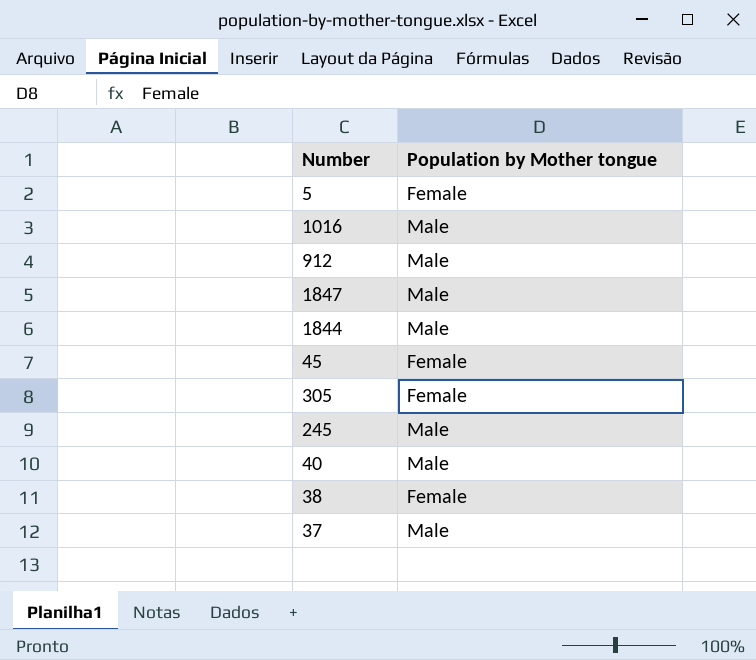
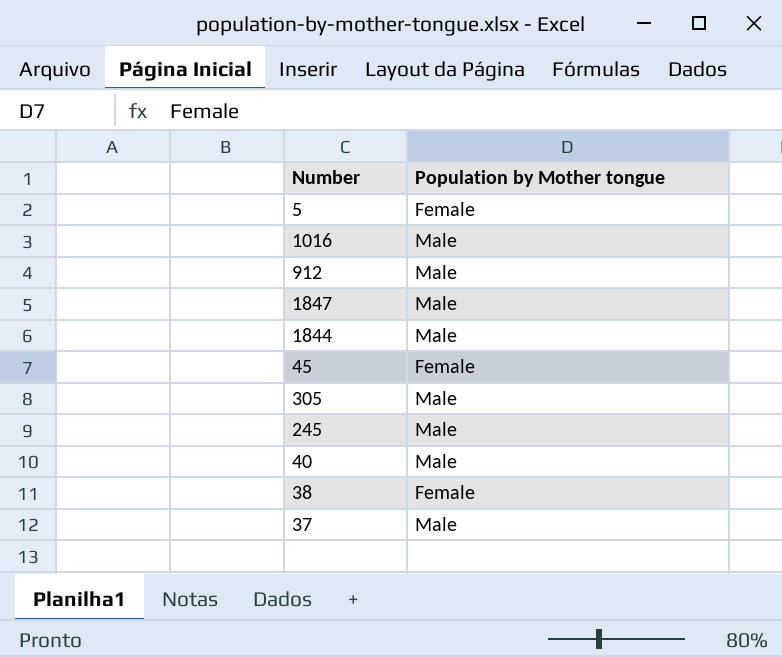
305 | Population by Mother tongue: Female -> Male

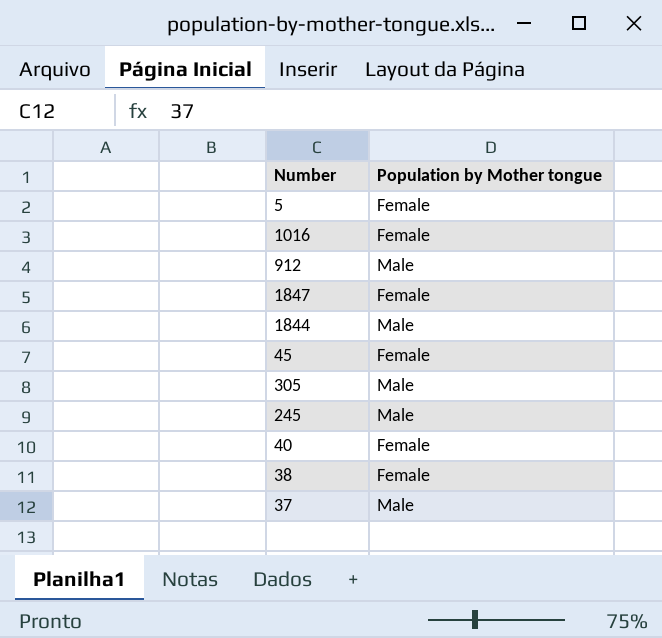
1016 | Population by Mother tongue: Male -> Female
1847 | Population by Mother tongue: Male -> Female
40 | Population by Mother tongue: Male -> Female

